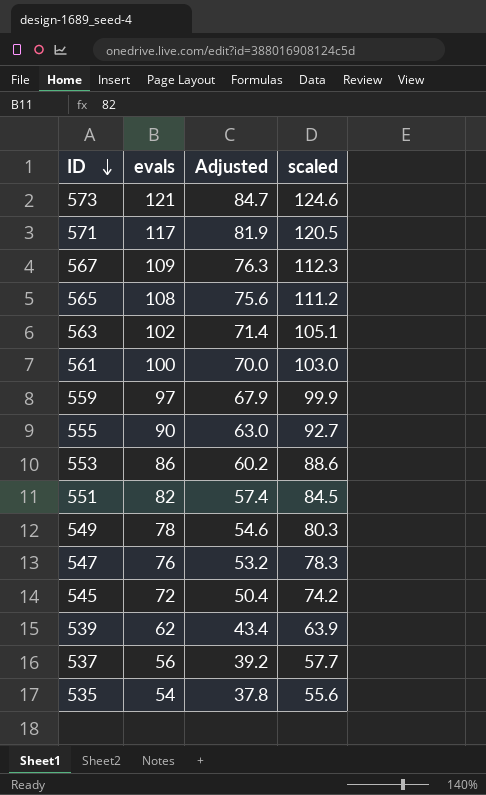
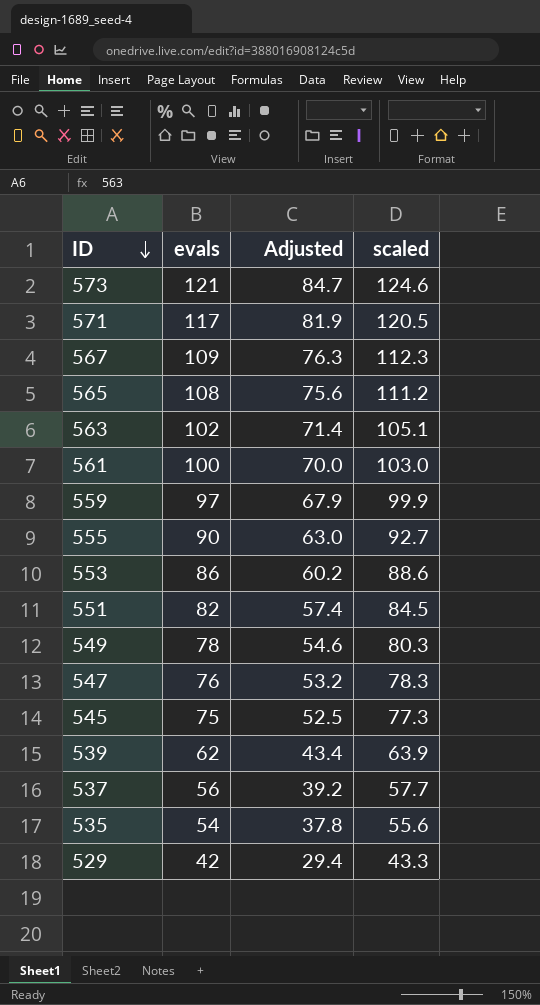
545 | evals: 72 -> 75
545 | Adjusted: 50.4 -> 52.5
545 | scaled: 74.2 -> 77.3
row 529: none -> 42 | 29.4 | 43.3

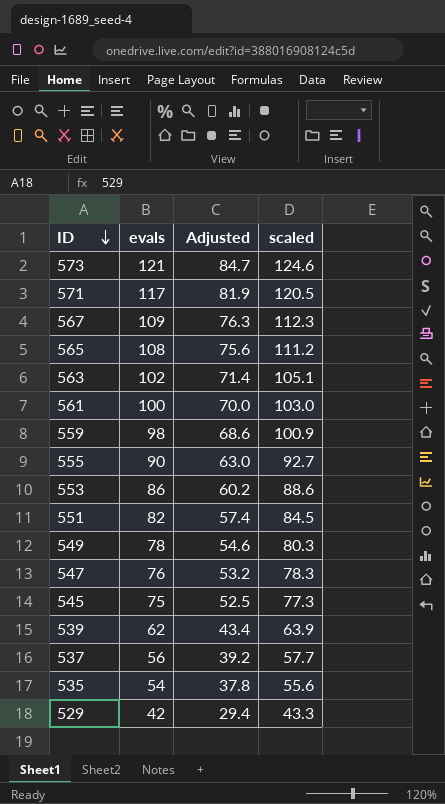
559 | evals: 97 -> 98
559 | Adjusted: 67.9 -> 68.6
559 | scaled: 99.9 -> 100.9

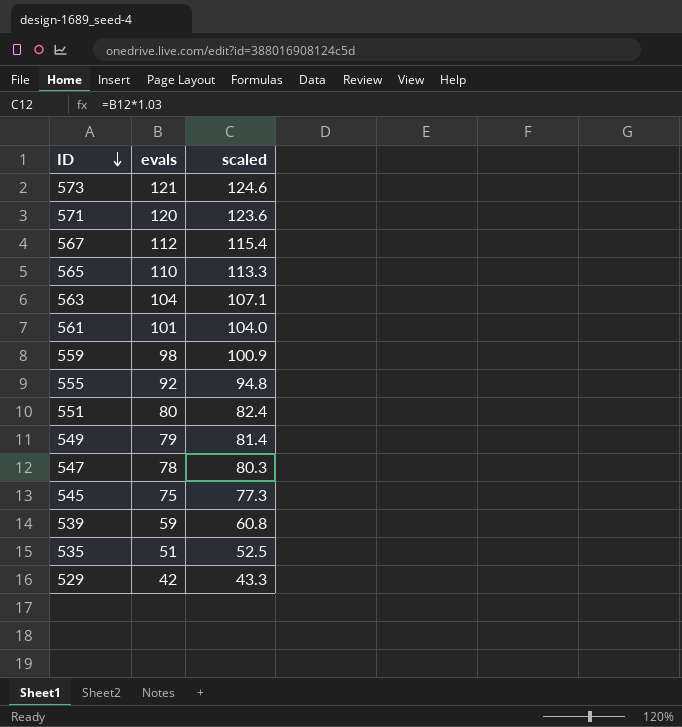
column Adjusted | formula: [evals] * 0.7 -> none
row 553: 86 | 60.2 | 88.6 -> none
row 537: 56 | 39.2 | 57.7 -> none
571 | evals: 117 -> 120
571 | scaled: 120.5 -> 123.6
567 | evals: 109 -> 112
567 | scaled: 112.3 -> 115.4
565 | evals: 108 -> 110
565 | scaled: 111.2 -> 113.3
563 | evals: 102 -> 104
563 | scaled: 105.1 -> 107.1
561 | evals: 100 -> 101
561 | scaled: 103.0 -> 104.0
555 | evals: 90 -> 92
555 | scaled: 92.7 -> 94.8
551 | evals: 82 -> 80
551 | scaled: 84.5 -> 82.4
549 | evals: 78 -> 79
549 | scaled: 80.3 -> 81.4
547 | evals: 76 -> 78
547 | scaled: 78.3 -> 80.3
539 | evals: 62 -> 59
539 | scaled: 63.9 -> 60.8
535 | evals: 54 -> 51
535 | scaled: 55.6 -> 52.5

